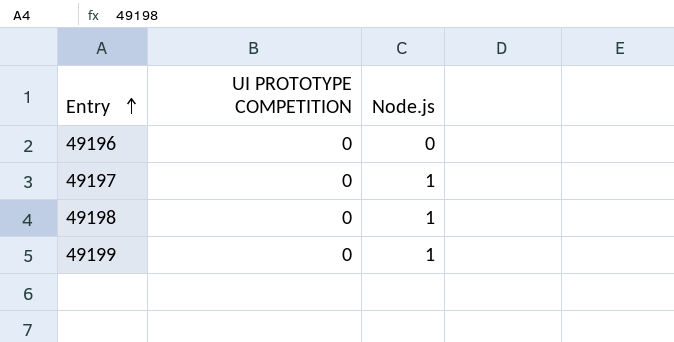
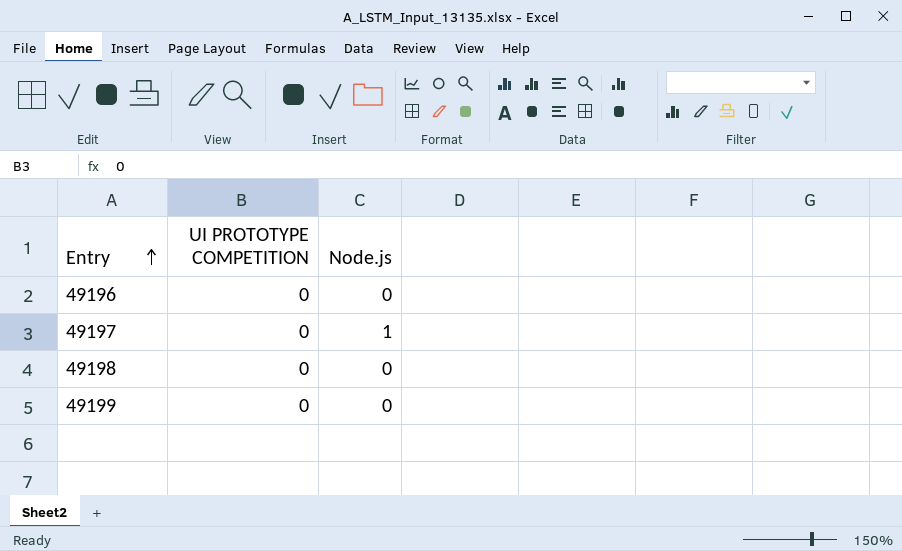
49198 | Node.js: 1 -> 0
49199 | Node.js: 1 -> 0

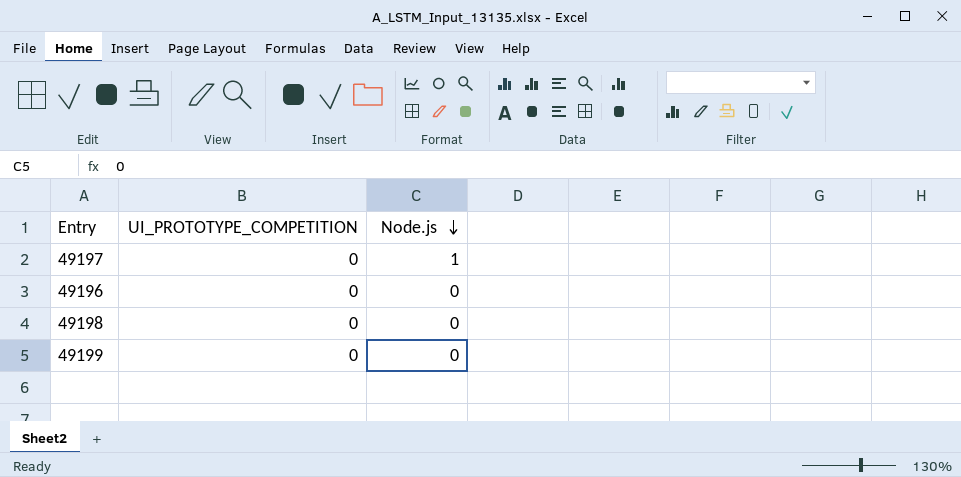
row order: Entry ascending -> Node.js descending
column name: UI PROTOTYPE COMPETITION -> UI_PROTOTYPE_COMPETITION

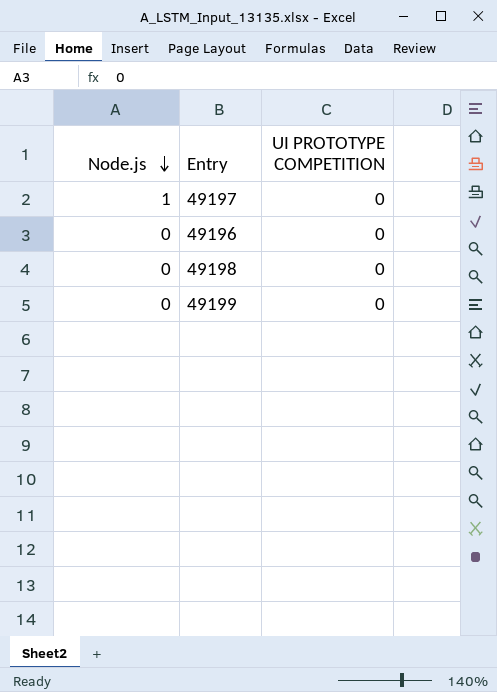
column Node.js | position: 3 -> 1
column name: UI_PROTOTYPE_COMPETITION -> UI PROTOTYPE COMPETITION

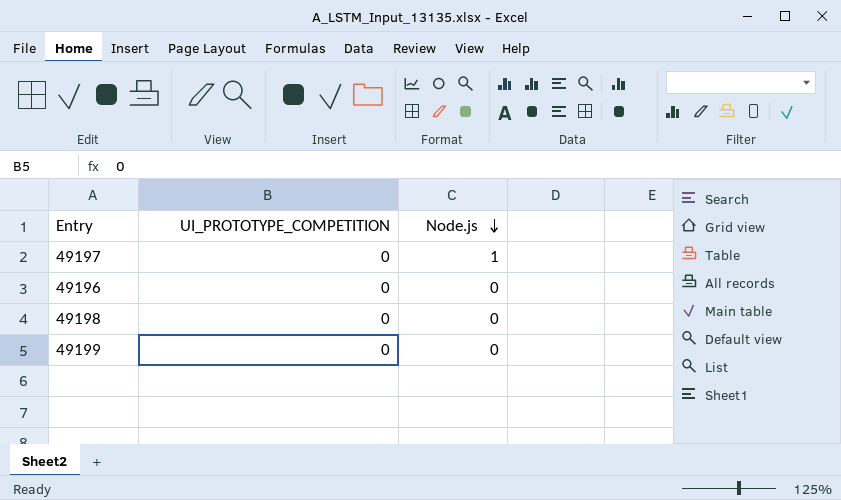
column name: UI PROTOTYPE COMPETITION -> UI_PROTOTYPE_COMPETITION
column Node.js | position: 1 -> 3

